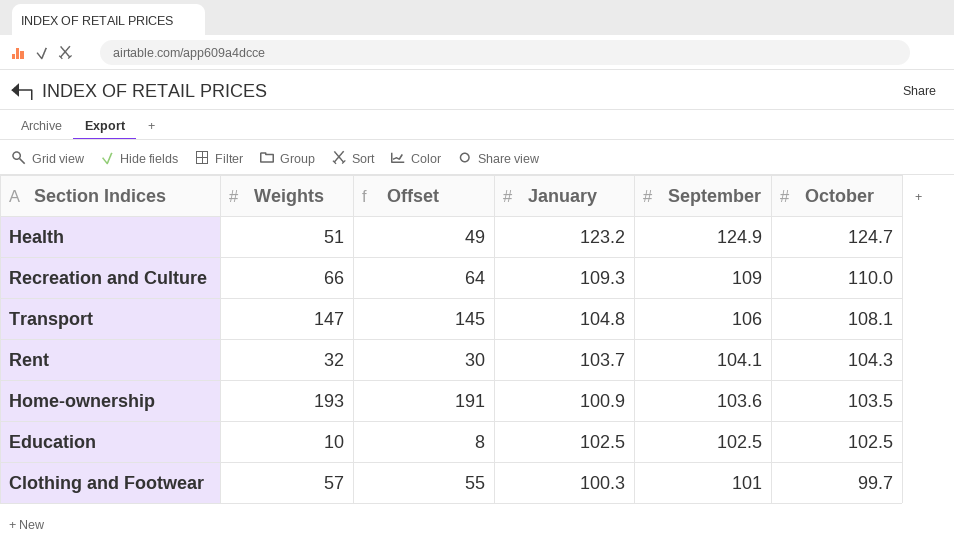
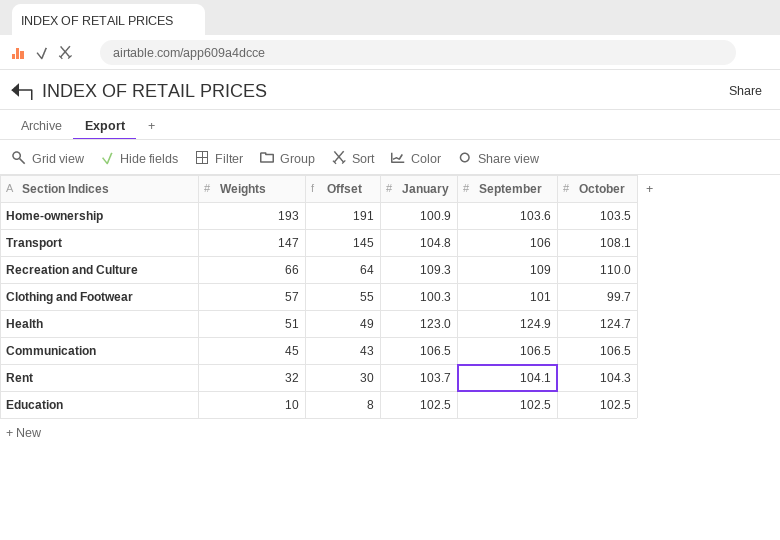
row order: September descending -> Weights descending
Health | January: 123.2 -> 123.0
row Communication: none -> 45 | 43 | 106.5 | 106.5 | 106.5

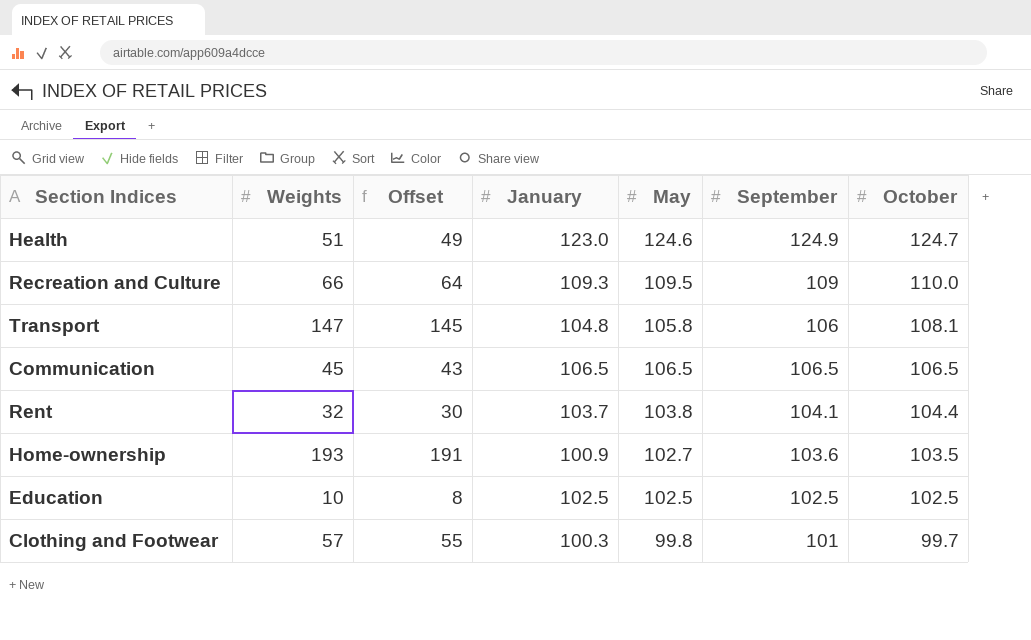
row order: Weights descending -> October descending
column May | position: none -> 5
Rent | October: 104.3 -> 104.4

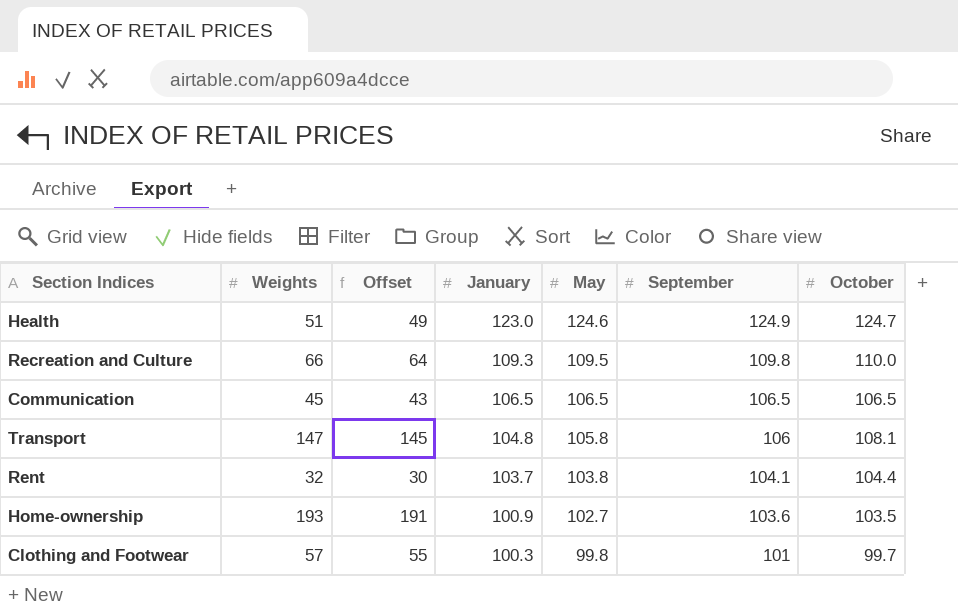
row order: October descending -> January descending
row Education: 10 | 8 | 102.5 | 102.5 | 102.5 | 102.5 -> none
Recreation and Culture | September: 109 -> 109.8

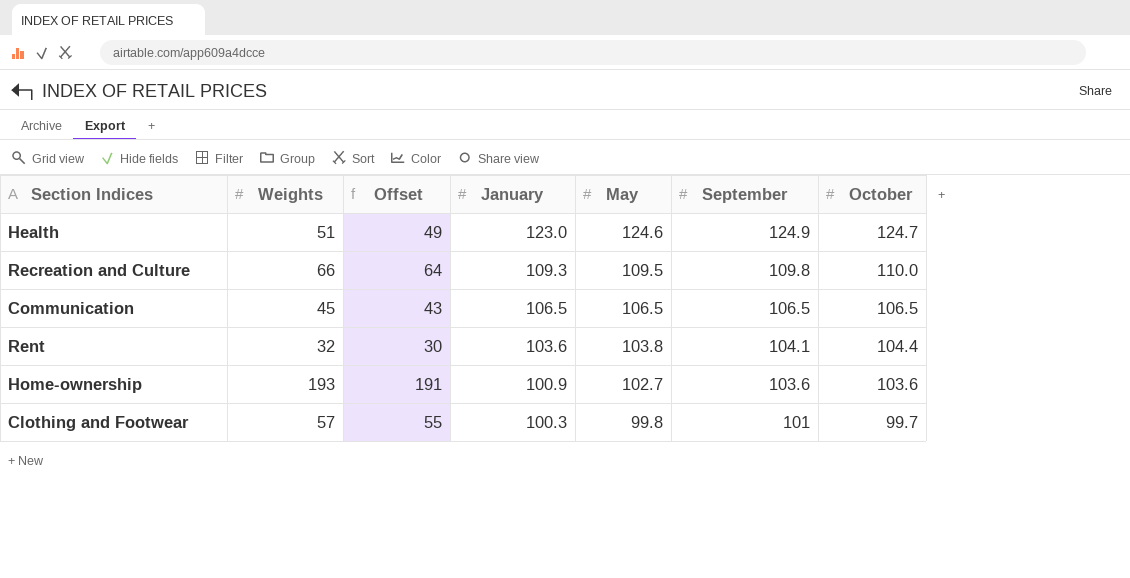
row Transport: 147 | 145 | 104.8 | 105.8 | 106 | 108.1 -> none
Rent | January: 103.7 -> 103.6
Home-ownership | October: 103.5 -> 103.6

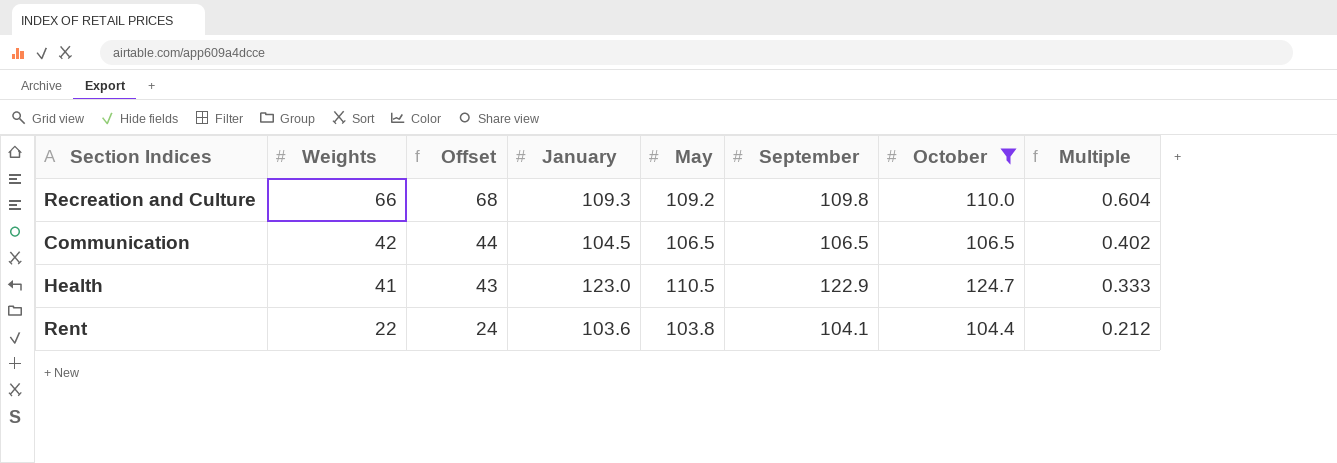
filter: none -> October >= 104.4
row order: January descending -> Weights descending
column Offset | formula: [Weights] - 2 -> [Weights] + 2
column Multiple | formula: none -> [Weights] / [January]
Recreation and Culture | May: 109.5 -> 109.2
Communication | Weights: 45 -> 42
Communication | January: 106.5 -> 104.5
Health | Weights: 51 -> 41
Health | May: 124.6 -> 110.5
Health | September: 124.9 -> 122.9
Rent | Weights: 32 -> 22

